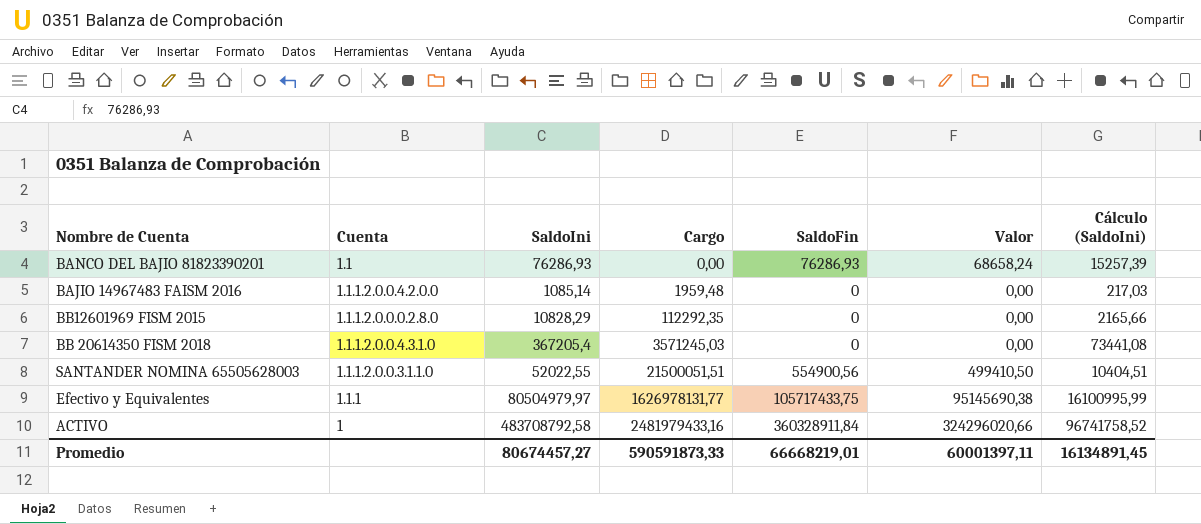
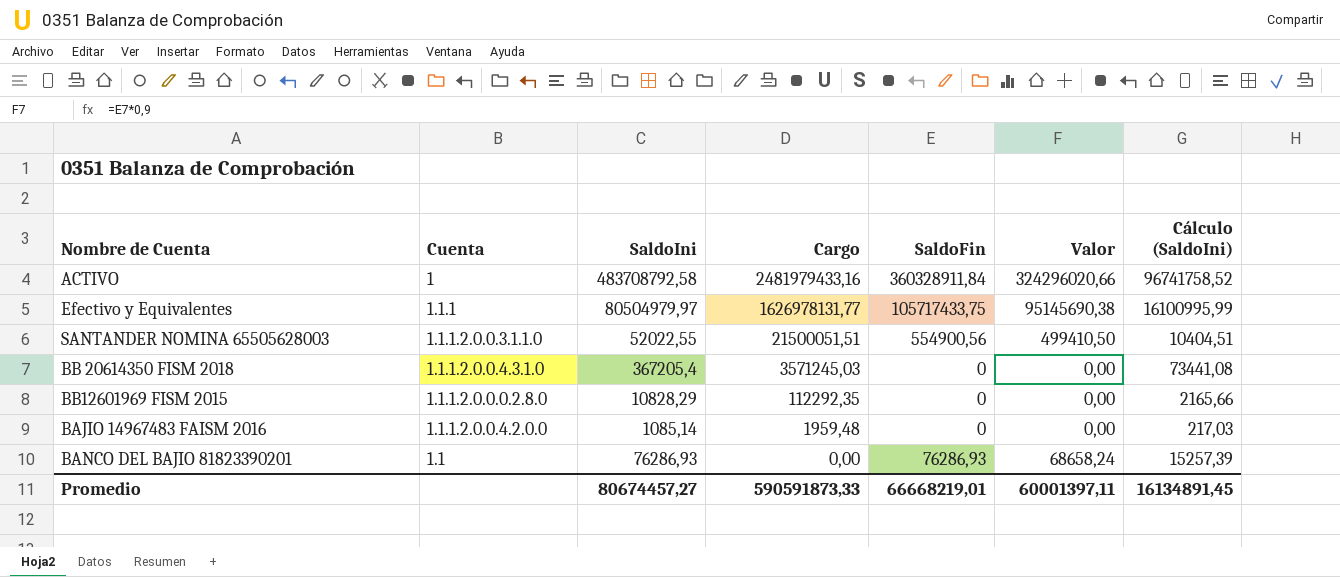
row order: Cargo ascending -> Cargo descending

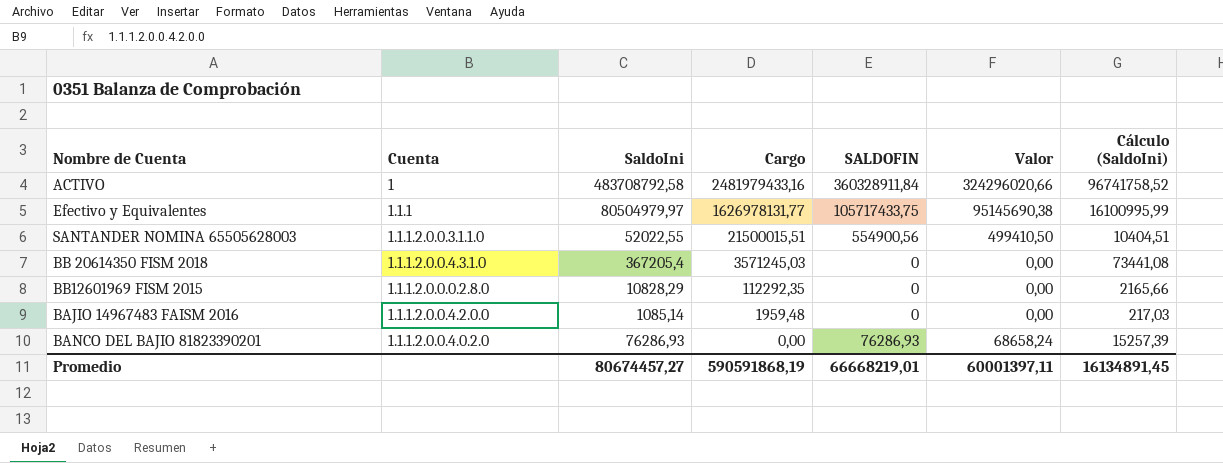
column name: SaldoFin -> SALDOFIN
SANTANDER NOMINA 65505628003 | Cargo: 21500051,51 -> 21500015,51
BANCO DEL BAJIO 81823390201 | Cuenta: 1.1 -> 1.1.1.2.0.0.4.0.2.0
Promedio | Cargo: 590591873,33 -> 590591868,19

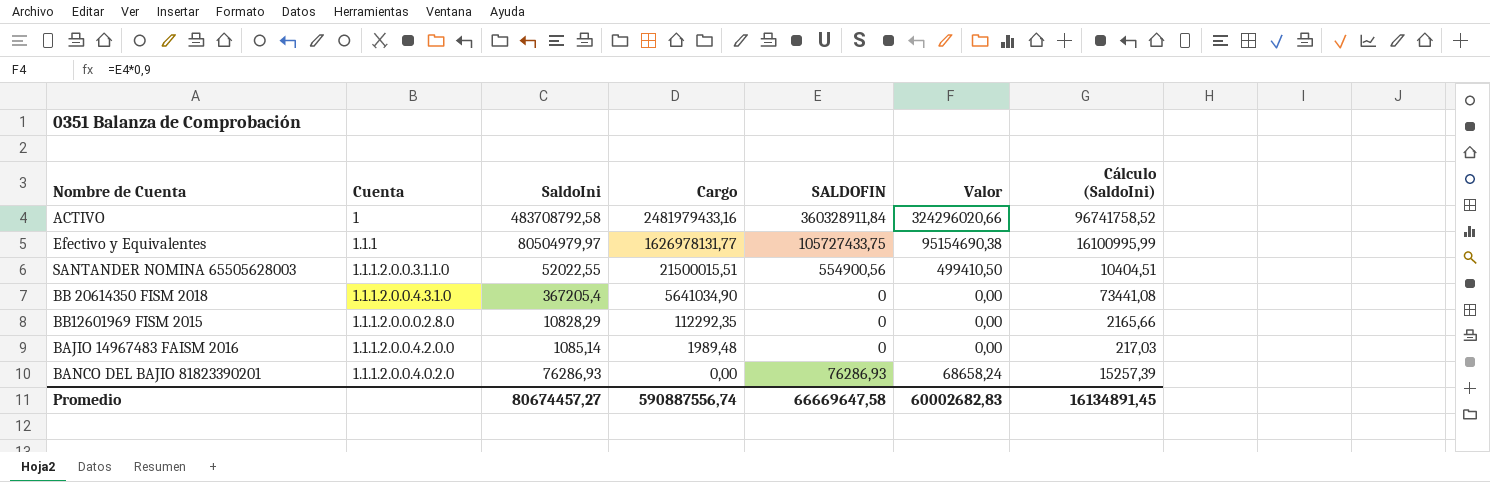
Efectivo y Equivalentes | SALDOFIN: 105717433,75 -> 105727433,75
Efectivo y Equivalentes | Valor: 95145690,38 -> 95154690,38
BB 20614350 FISM 2018 | Cargo: 3571245,03 -> 5641034,90
BAJIO 14967483 FAISM 2016 | Cargo: 1959,48 -> 1989,48
Promedio | Cargo: 590591868,19 -> 590887556,74
Promedio | SALDOFIN: 66668219,01 -> 66669647,58
Promedio | Valor: 60001397,11 -> 60002682,83

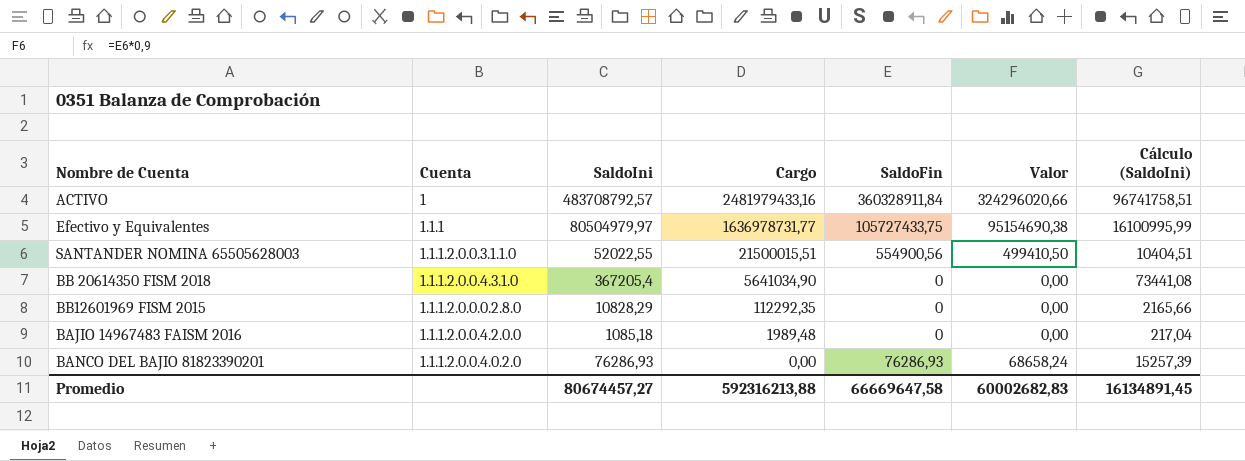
column name: SALDOFIN -> SaldoFin
ACTIVO | SaldoIni: 483708792,58 -> 483708792,57
ACTIVO | Cálculo (SaldoIni): 96741758,52 -> 96741758,51
Efectivo y Equivalentes | Cargo: 1626978131,77 -> 1636978731,77
BAJIO 14967483 FAISM 2016 | SaldoIni: 1085,14 -> 1085,18
BAJIO 14967483 FAISM 2016 | Cálculo (SaldoIni): 217,03 -> 217,04
Promedio | Cargo: 590887556,74 -> 592316213,88

